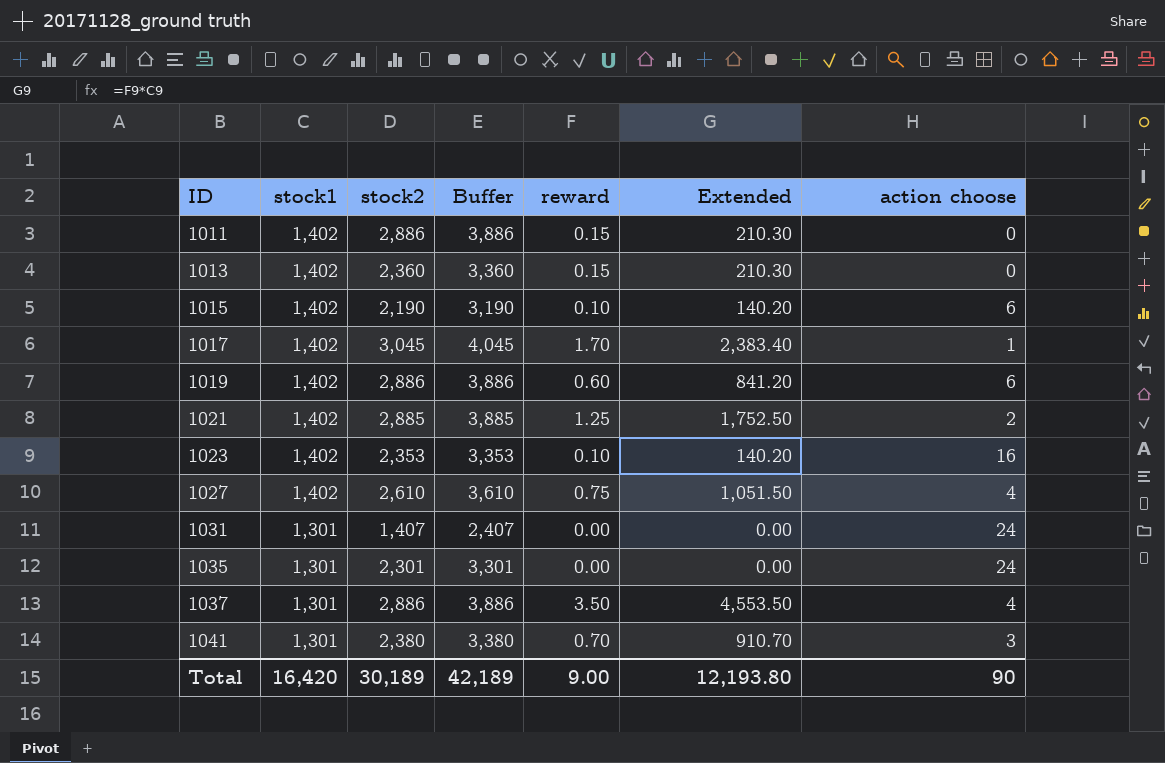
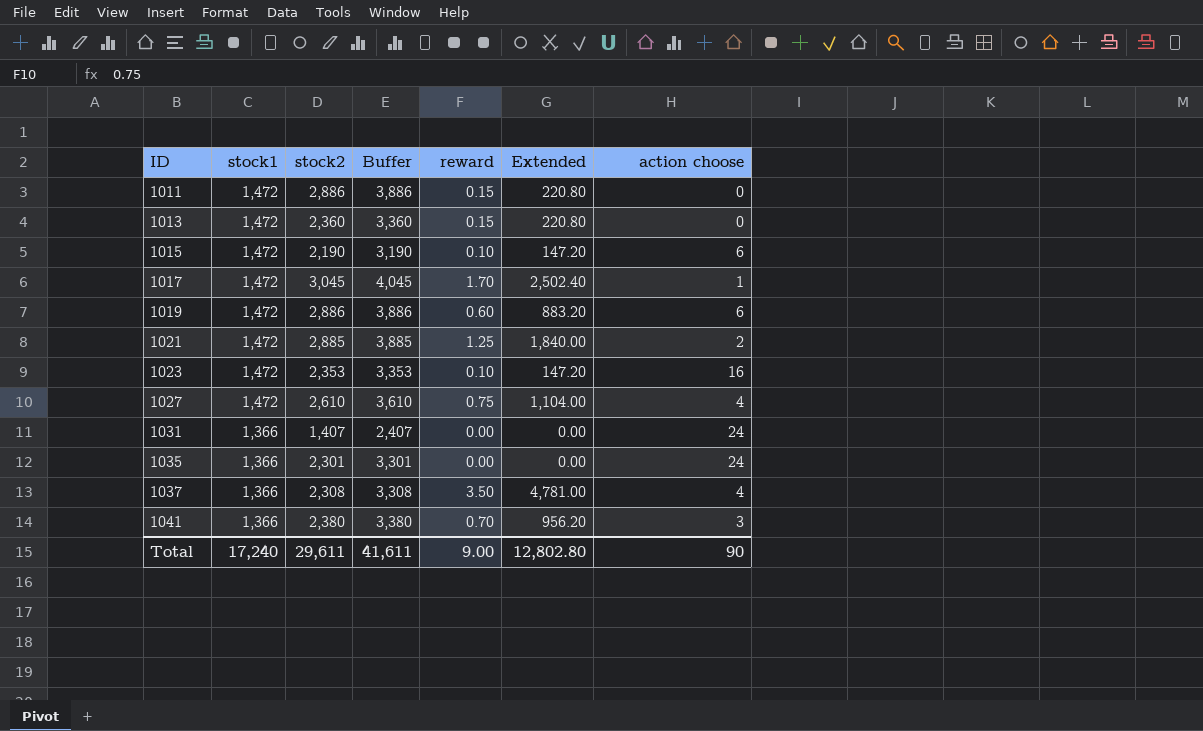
1011 | stock1: 1,402 -> 1,472
1011 | Extended: 210.30 -> 220.80
1013 | stock1: 1,402 -> 1,472
1013 | Extended: 210.30 -> 220.80
1015 | stock1: 1,402 -> 1,472
1015 | Extended: 140.20 -> 147.20
1017 | stock1: 1,402 -> 1,472
1017 | Extended: 2,383.40 -> 2,502.40
1019 | stock1: 1,402 -> 1,472
1019 | Extended: 841.20 -> 883.20
1021 | stock1: 1,402 -> 1,472
1021 | Extended: 1,752.50 -> 1,840.00
1023 | stock1: 1,402 -> 1,472
1023 | Extended: 140.20 -> 147.20
1027 | stock1: 1,402 -> 1,472
1027 | Extended: 1,051.50 -> 1,104.00
1031 | stock1: 1,301 -> 1,366
1035 | stock1: 1,301 -> 1,366
1037 | stock1: 1,301 -> 1,366
1037 | stock2: 2,886 -> 2,308
1037 | Buffer: 3,886 -> 3,308
1037 | Extended: 4,553.50 -> 4,781.00
1041 | stock1: 1,301 -> 1,366
1041 | Extended: 910.70 -> 956.20
Total | stock1: 16,420 -> 17,240
Total | stock2: 30,189 -> 29,611
Total | Buffer: 42,189 -> 41,611
Total | Extended: 12,193.80 -> 12,802.80

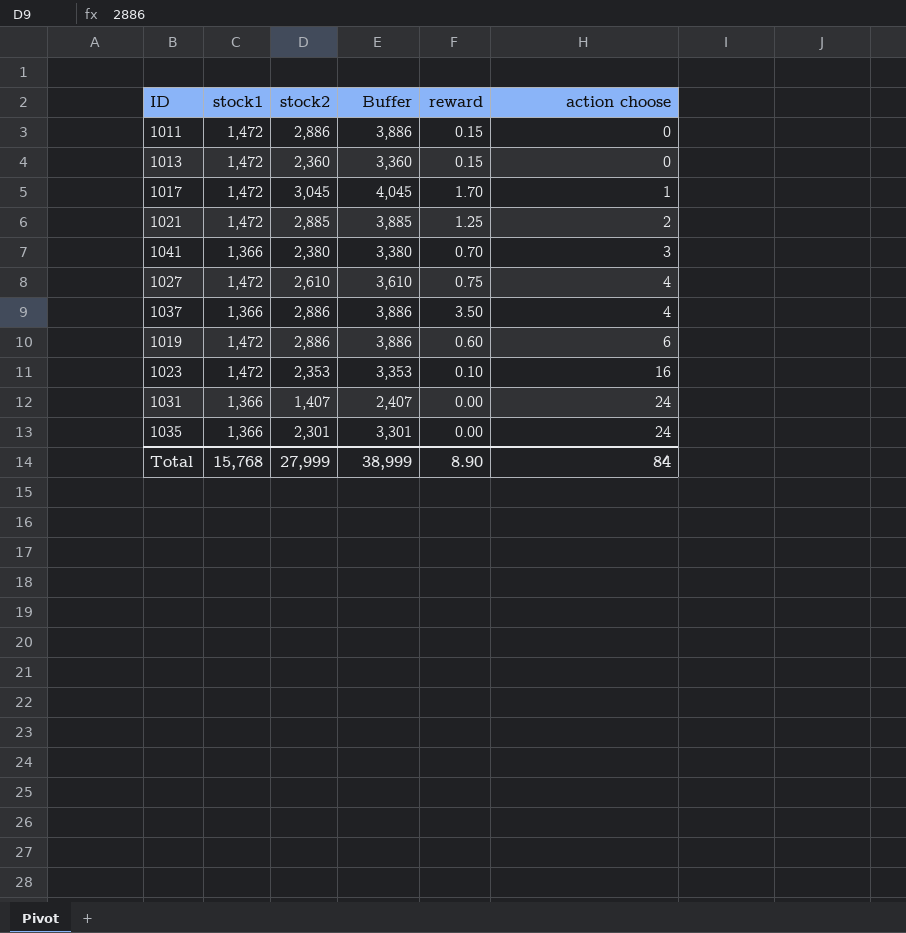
row order: ID ascending -> action choose ascending
column Extended | formula: [stock1] * [reward] -> none
row 1015: 1,472 | 2,190 | 3,190 | 0.10 | 147.20 | 6 -> none
1037 | stock2: 2,308 -> 2,886
1037 | Buffer: 3,308 -> 3,886
Total | stock1: 17,240 -> 15,768
Total | stock2: 29,611 -> 27,999
Total | Buffer: 41,611 -> 38,999
Total | reward: 9.00 -> 8.90
Total | action choose: 90 -> 84

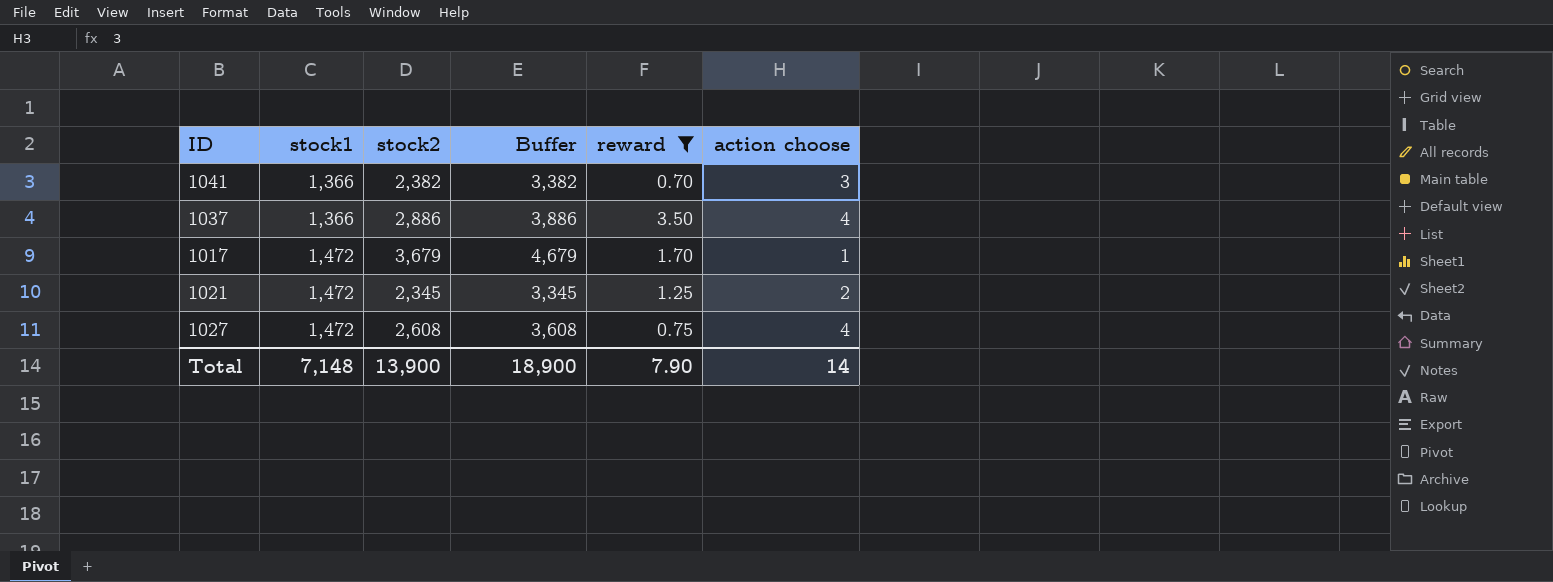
filter: none -> reward >= 0.70
row order: action choose ascending -> stock1 ascending
1041 | stock2: 2,380 -> 2,382
1041 | Buffer: 3,380 -> 3,382
1017 | stock2: 3,045 -> 3,679
1017 | Buffer: 4,045 -> 4,679
1021 | stock2: 2,885 -> 2,345
1021 | Buffer: 3,885 -> 3,345
1027 | stock2: 2,610 -> 2,608
1027 | Buffer: 3,610 -> 3,608
Total | stock1: 15,768 -> 7,148
Total | stock2: 27,999 -> 13,900
Total | Buffer: 38,999 -> 18,900
Total | reward: 8.90 -> 7.90
Total | action choose: 84 -> 14

